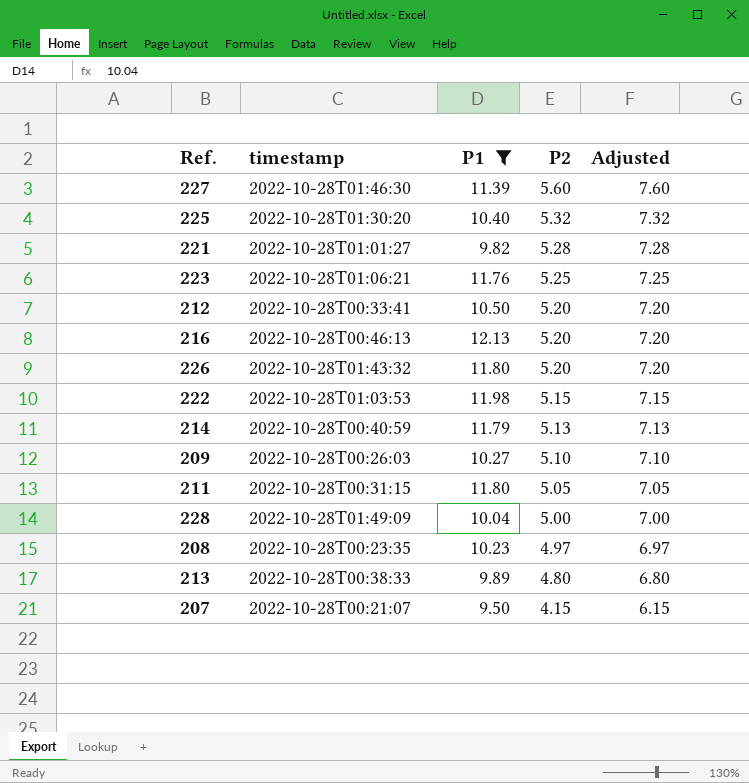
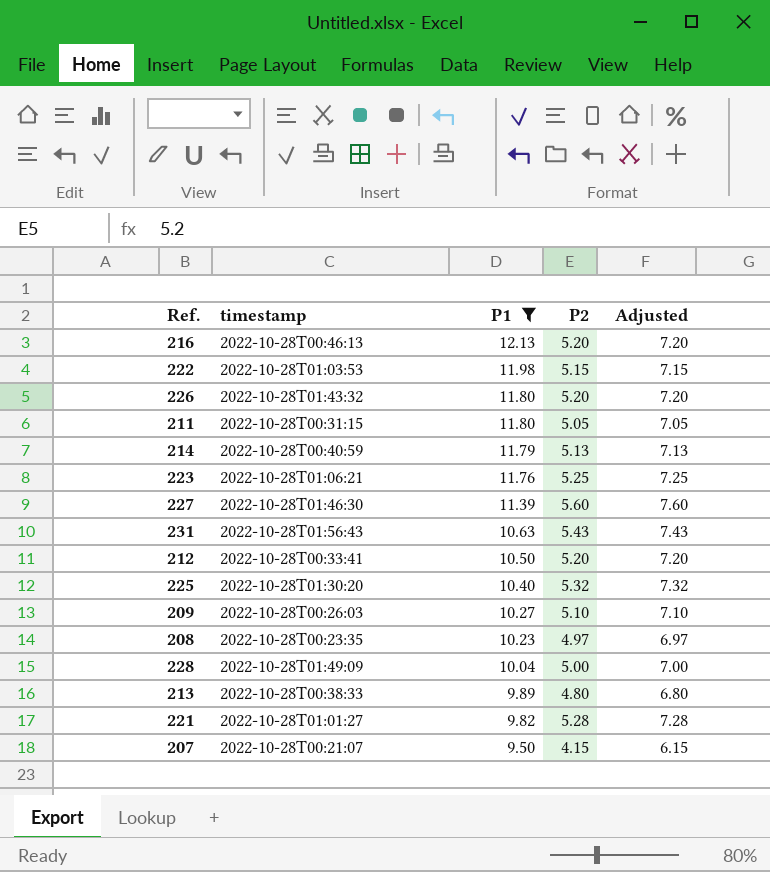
row order: P2 descending -> P1 descending
row 231: none -> 2022-10-28T01:56:43 | 10.63 | 5.43 | 7.43

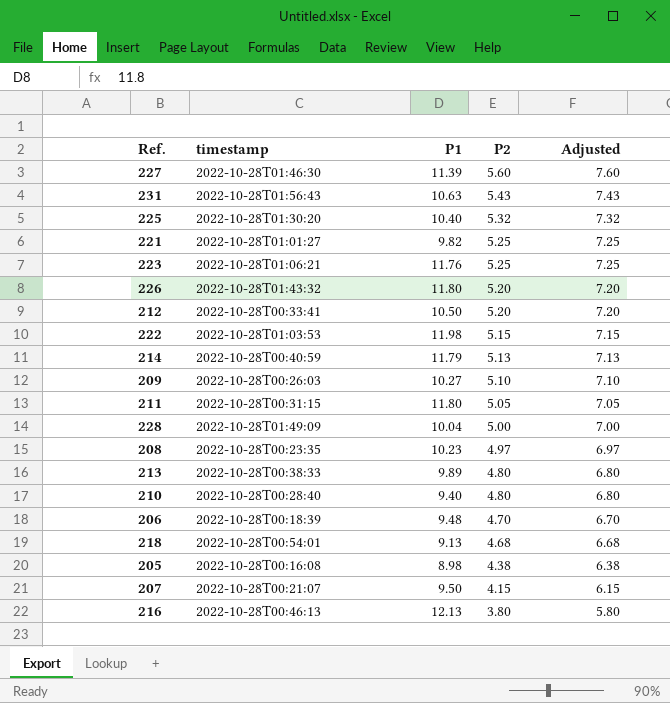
filter: P1 >= 9.50 -> none
row order: P1 descending -> P2 descending
221 | P2: 5.28 -> 5.25
221 | Adjusted: 7.28 -> 7.25
216 | P2: 5.20 -> 3.80
216 | Adjusted: 7.20 -> 5.80

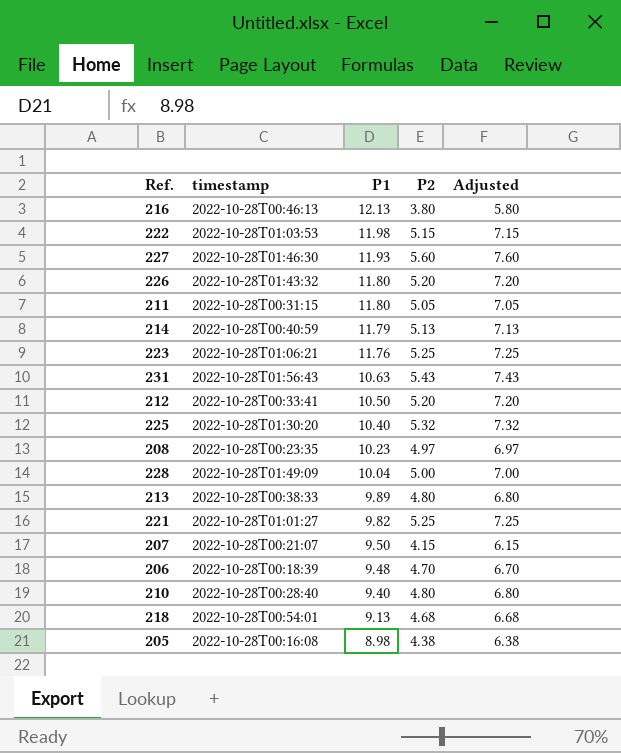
row order: P2 descending -> P1 descending
row 209: 2022-10-28T00:26:03 | 10.27 | 5.10 | 7.10 -> none
227 | P1: 11.39 -> 11.93

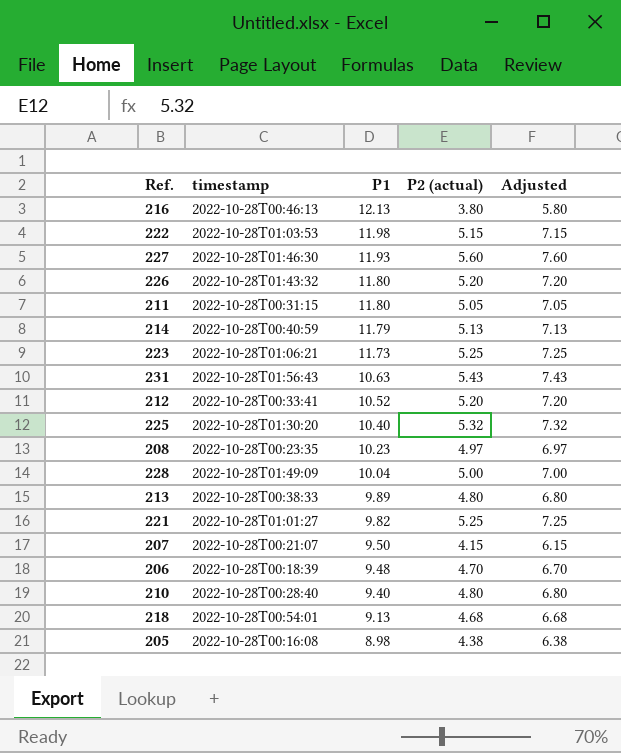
column name: P2 -> P2 (actual)
223 | P1: 11.76 -> 11.73
212 | P1: 10.50 -> 10.52

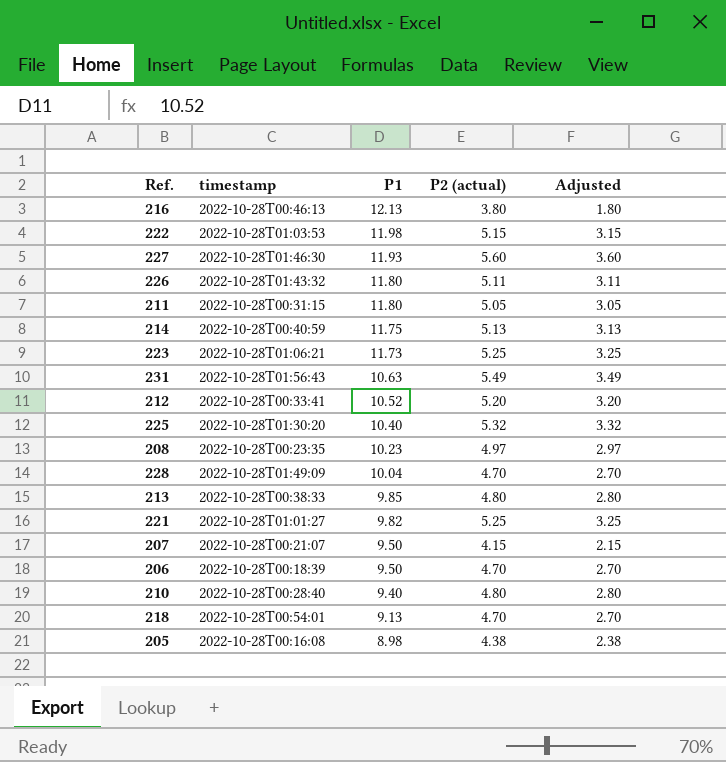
column Adjusted | formula: [P2 (actual)] + 2 -> [P2 (actual)] - 2
226 | P2 (actual): 5.20 -> 5.11
214 | P1: 11.79 -> 11.75
231 | P2 (actual): 5.43 -> 5.49
228 | P2 (actual): 5.00 -> 4.70
213 | P1: 9.89 -> 9.85
206 | P1: 9.48 -> 9.50
218 | P2 (actual): 4.68 -> 4.70

